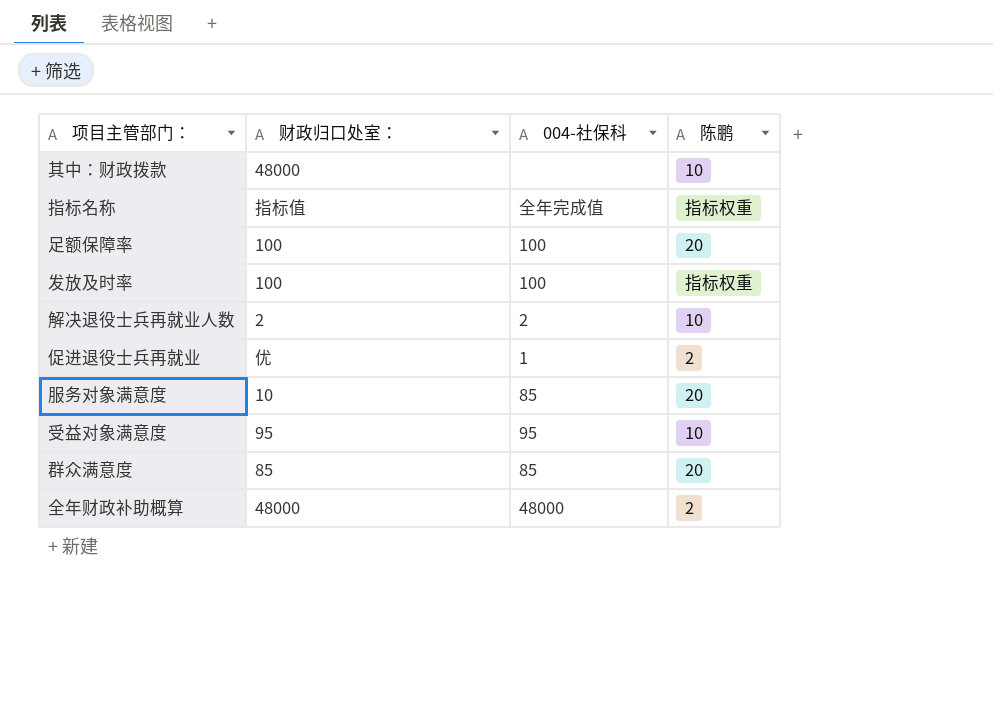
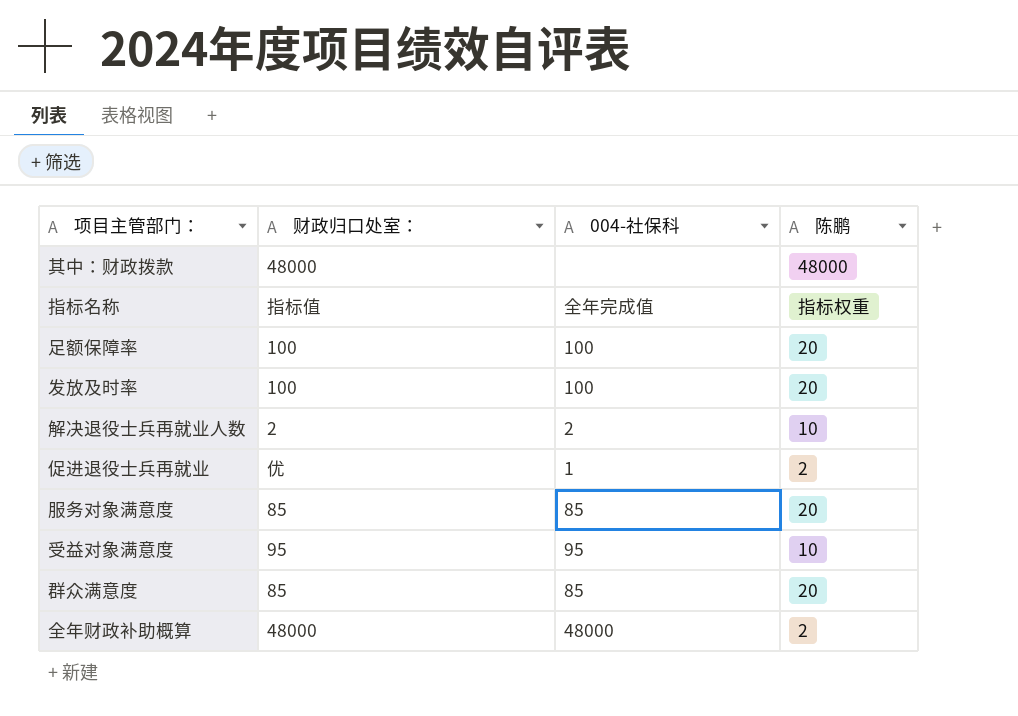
其中：财政拨款 | 陈鹏: 10 -> 48000
发放及时率 | 陈鹏: 指标权重 -> 20
服务对象满意度 | 财政归口处室：: 10 -> 85

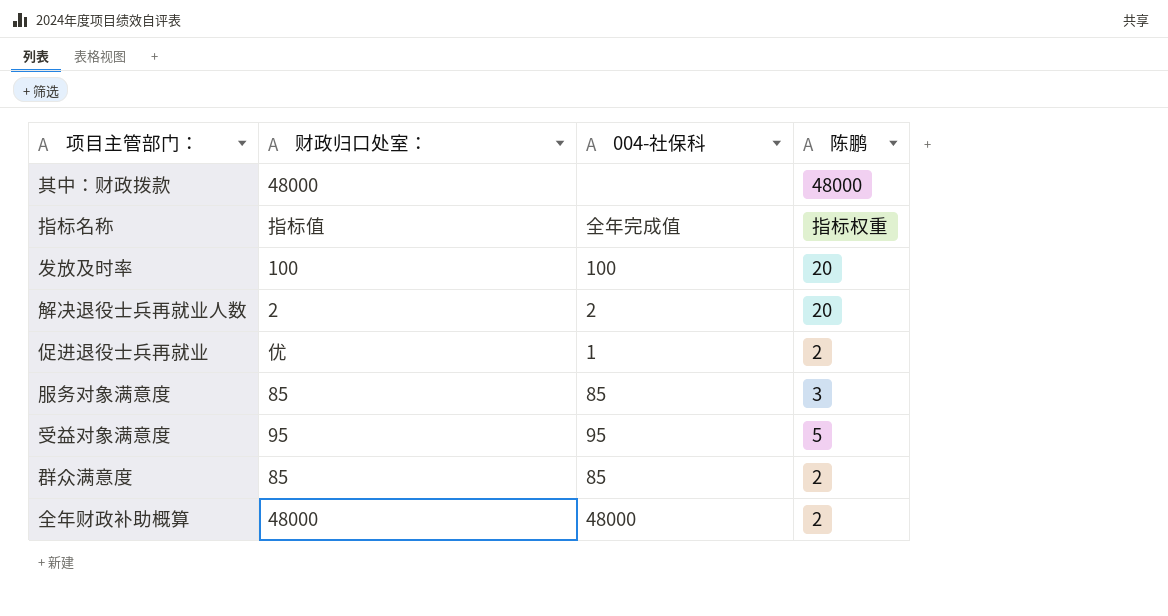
row 足额保障率: 100 | 100 | 20 -> none
解决退役士兵再就业人数 | 陈鹏: 10 -> 20
服务对象满意度 | 陈鹏: 20 -> 3
受益对象满意度 | 陈鹏: 10 -> 5
群众满意度 | 陈鹏: 20 -> 2

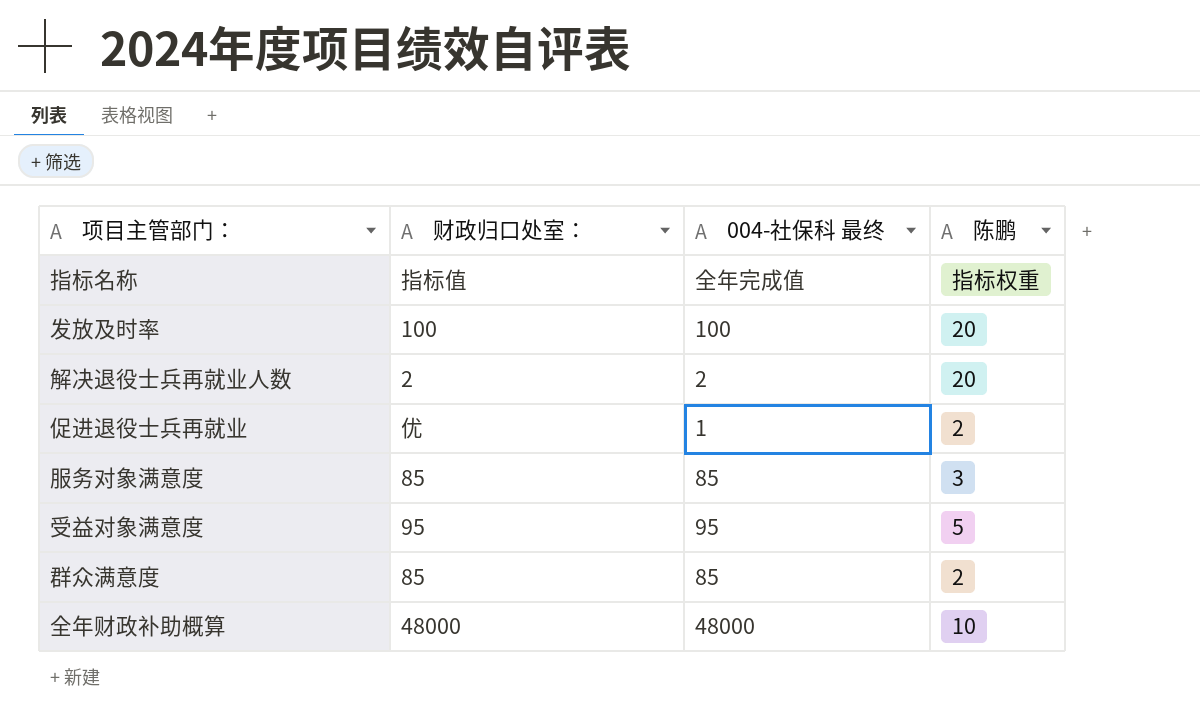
column name: 004-社保科 -> 004-社保科 最终
row 其中：财政拨款: 48000 | none | 48000 -> none
全年财政补助概算 | 陈鹏: 2 -> 10

